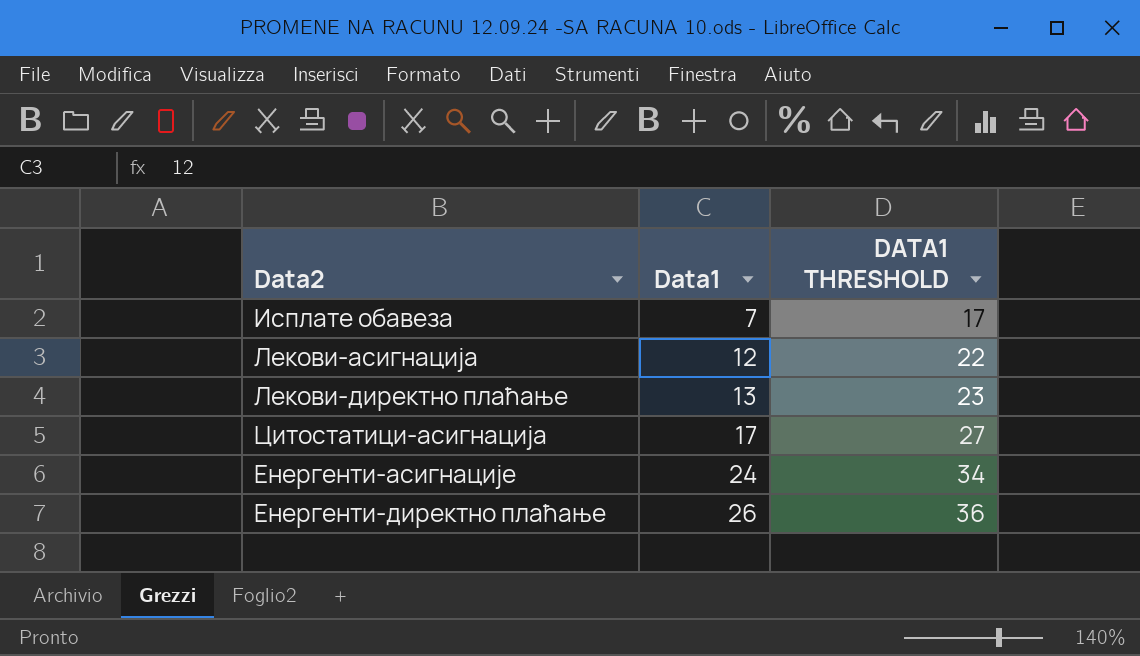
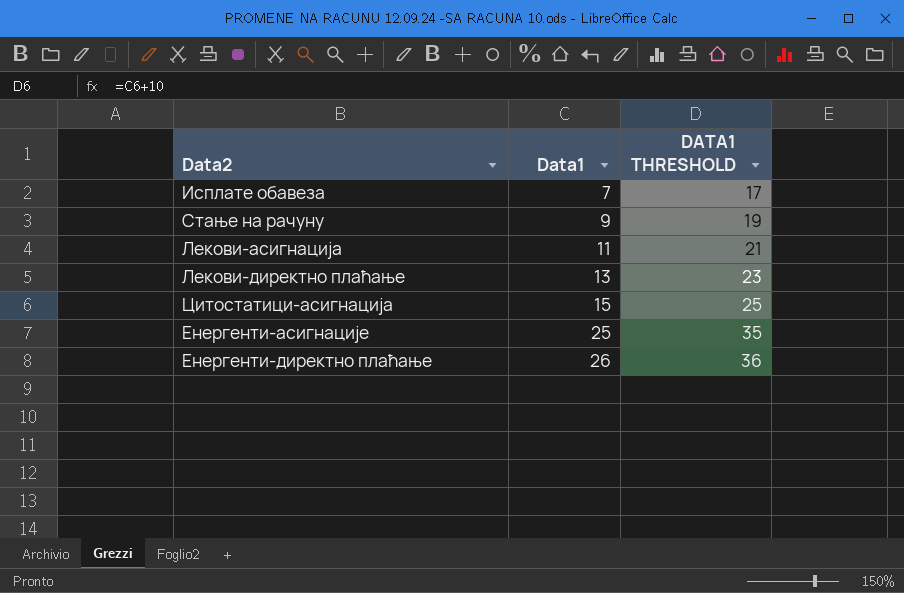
row Стање на рачуну: none -> 9 | 19
Лекови-асигнација | Data1: 12 -> 11
Лекови-асигнација | DATA1 THRESHOLD: 22 -> 21
Цитостатици-асигнација | Data1: 17 -> 15
Цитостатици-асигнација | DATA1 THRESHOLD: 27 -> 25
Енергенти-асигнације | Data1: 24 -> 25
Енергенти-асигнације | DATA1 THRESHOLD: 34 -> 35

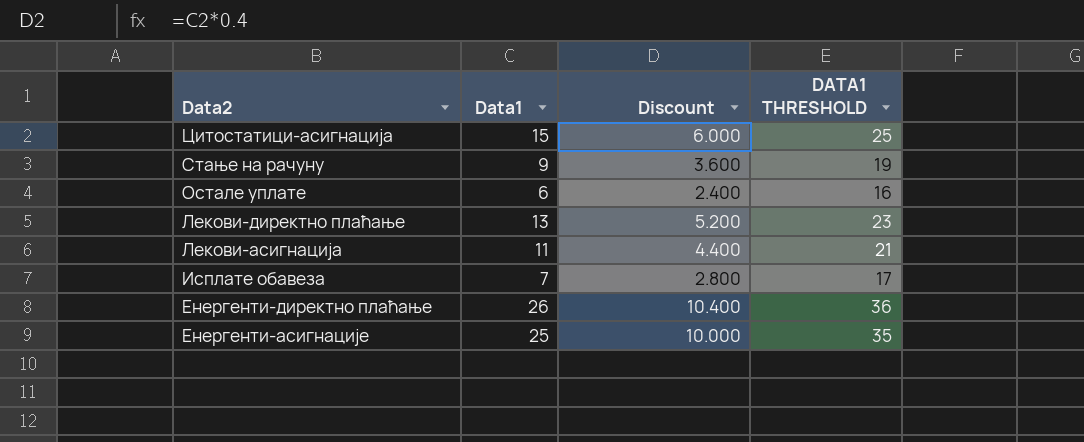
row order: Data1 ascending -> Data2 descending
column Discount | formula: none -> [Data1] * 0.4
row Остале уплате: none -> 6 | 2.400 | 16

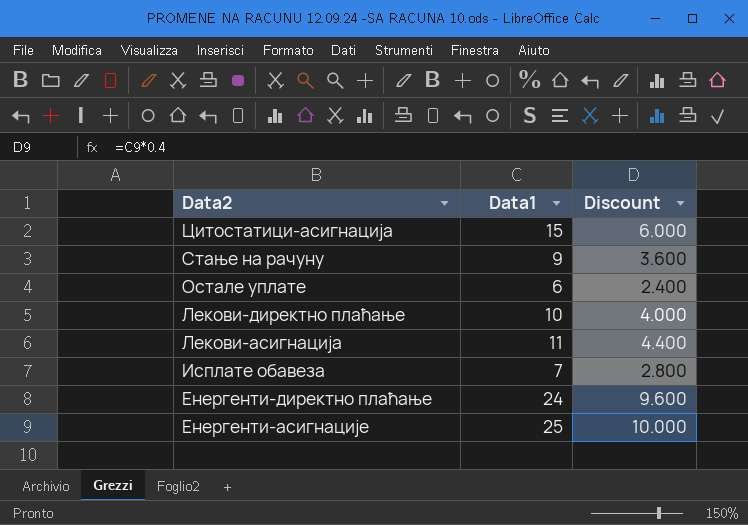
column DATA1 THRESHOLD | formula: [Data1] + 10 -> none
Лекови-директно плаћање | Data1: 13 -> 10
Лекови-директно плаћање | Discount: 5.200 -> 4.000
Енергенти-директно плаћање | Data1: 26 -> 24
Енергенти-директно плаћање | Discount: 10.400 -> 9.600

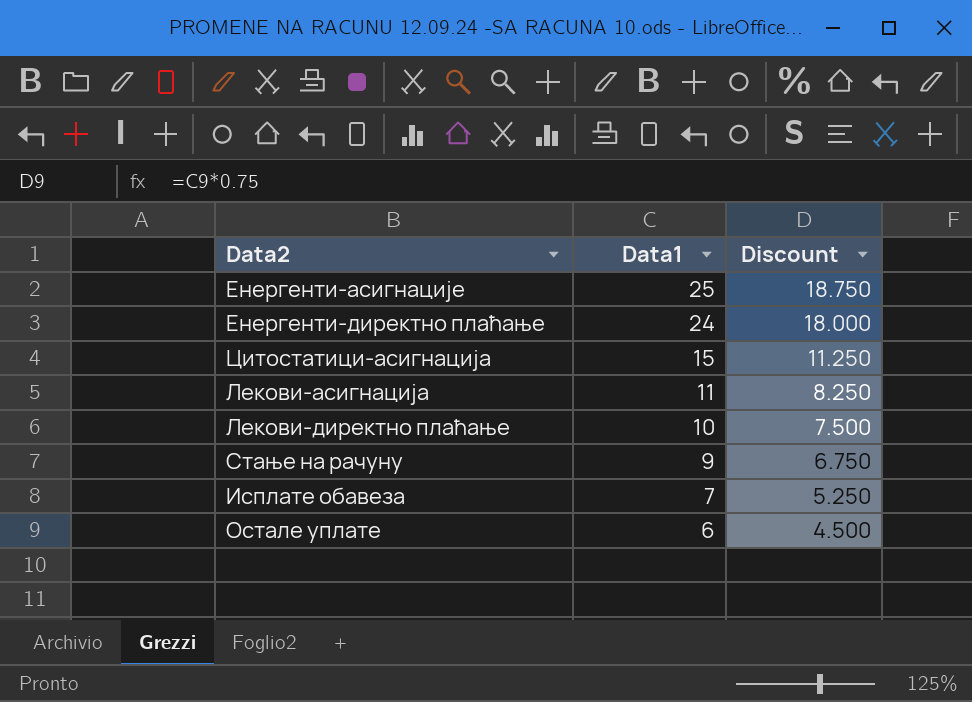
row order: Data2 descending -> Data1 descending
column Discount | formula: [Data1] * 0.4 -> [Data1] * 0.75

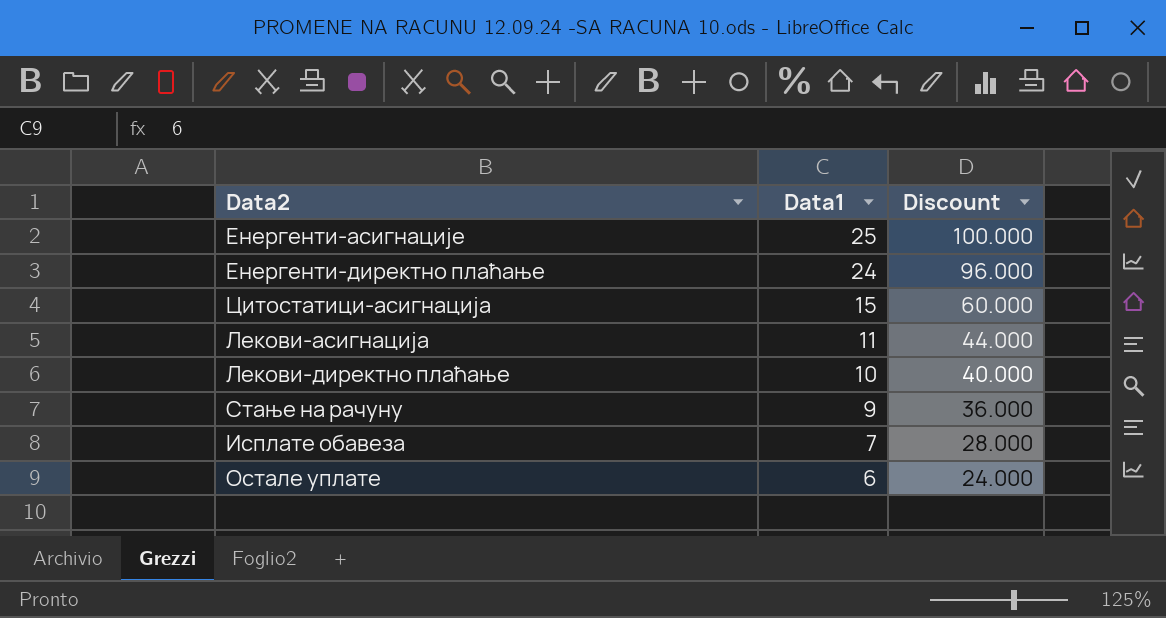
column Discount | formula: [Data1] * 0.75 -> [Data1] * 4

